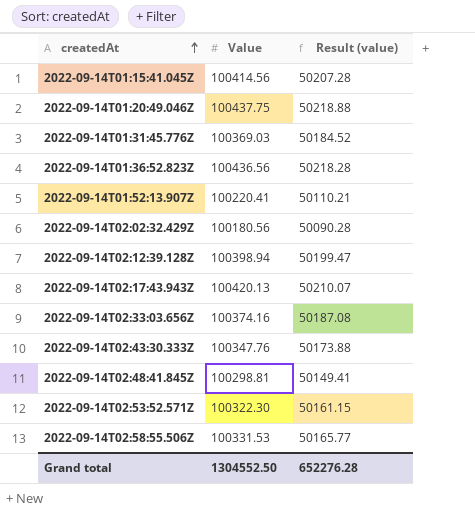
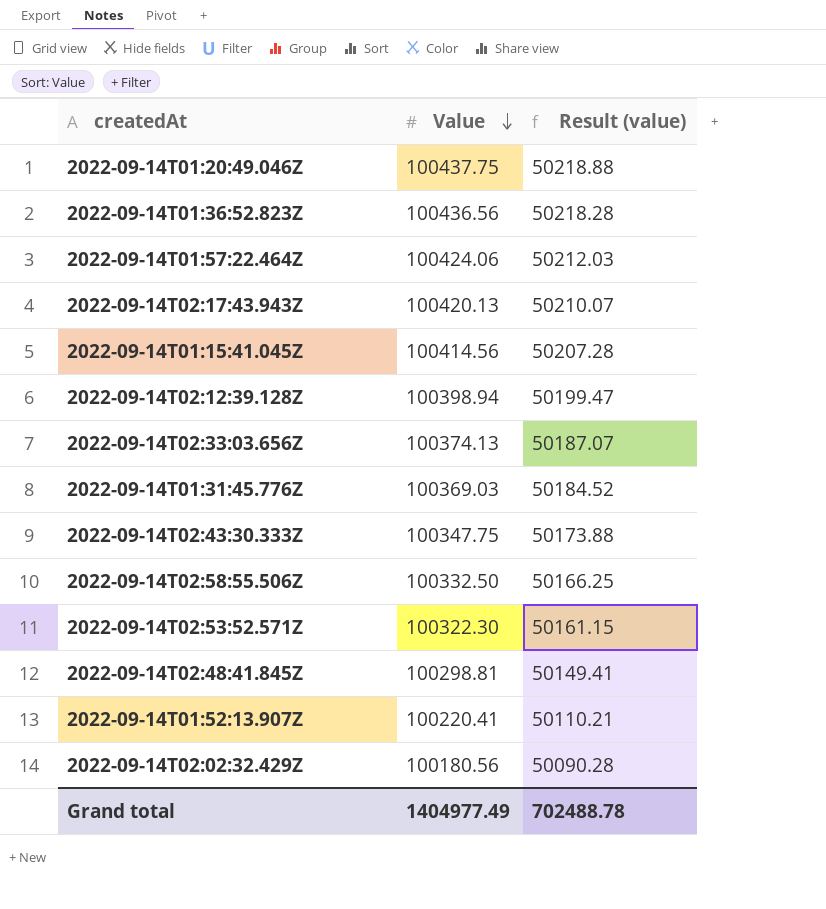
row order: createdAt ascending -> Value descending
row 2022-09-14T01:57:22.464Z: none -> 100424.06 | 50212.03
2022-09-14T02:33:03.656Z | Value: 100374.16 -> 100374.13
2022-09-14T02:33:03.656Z | Result (value): 50187.08 -> 50187.07
2022-09-14T02:43:30.333Z | Value: 100347.76 -> 100347.75
2022-09-14T02:58:55.506Z | Value: 100331.53 -> 100332.50
2022-09-14T02:58:55.506Z | Result (value): 50165.77 -> 50166.25
Grand total | Value: 1304552.50 -> 1404977.49
Grand total | Result (value): 652276.28 -> 702488.78

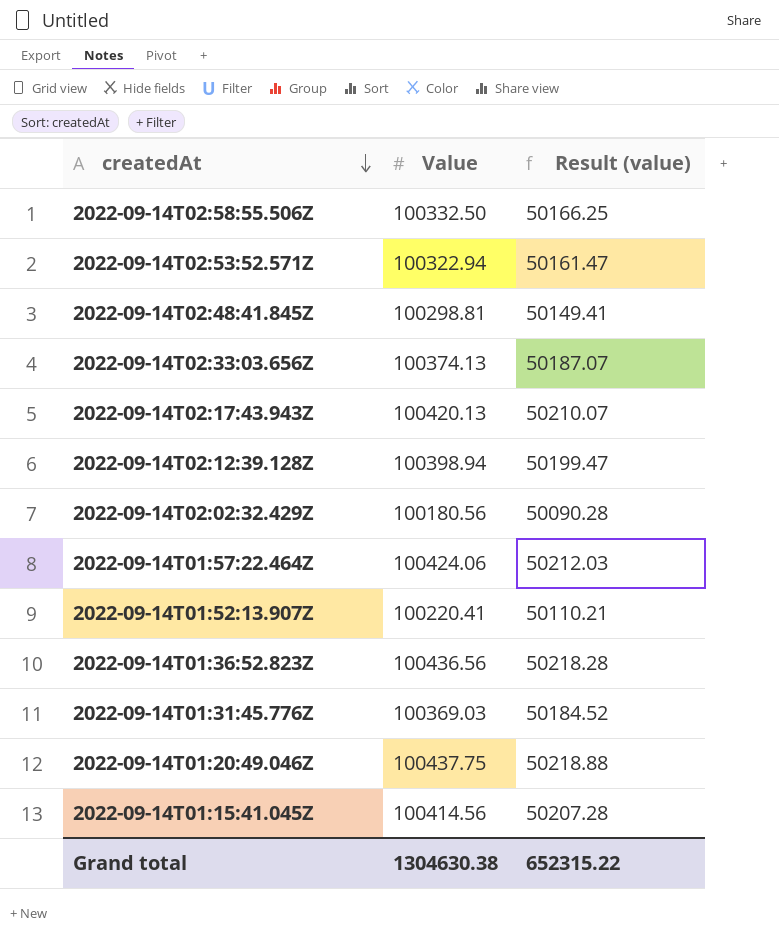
row order: Value descending -> createdAt descending
row 2022-09-14T02:43:30.333Z: 100347.75 | 50173.88 -> none
2022-09-14T02:53:52.571Z | Value: 100322.30 -> 100322.94
2022-09-14T02:53:52.571Z | Result (value): 50161.15 -> 50161.47
Grand total | Value: 1404977.49 -> 1304630.38
Grand total | Result (value): 702488.78 -> 652315.22

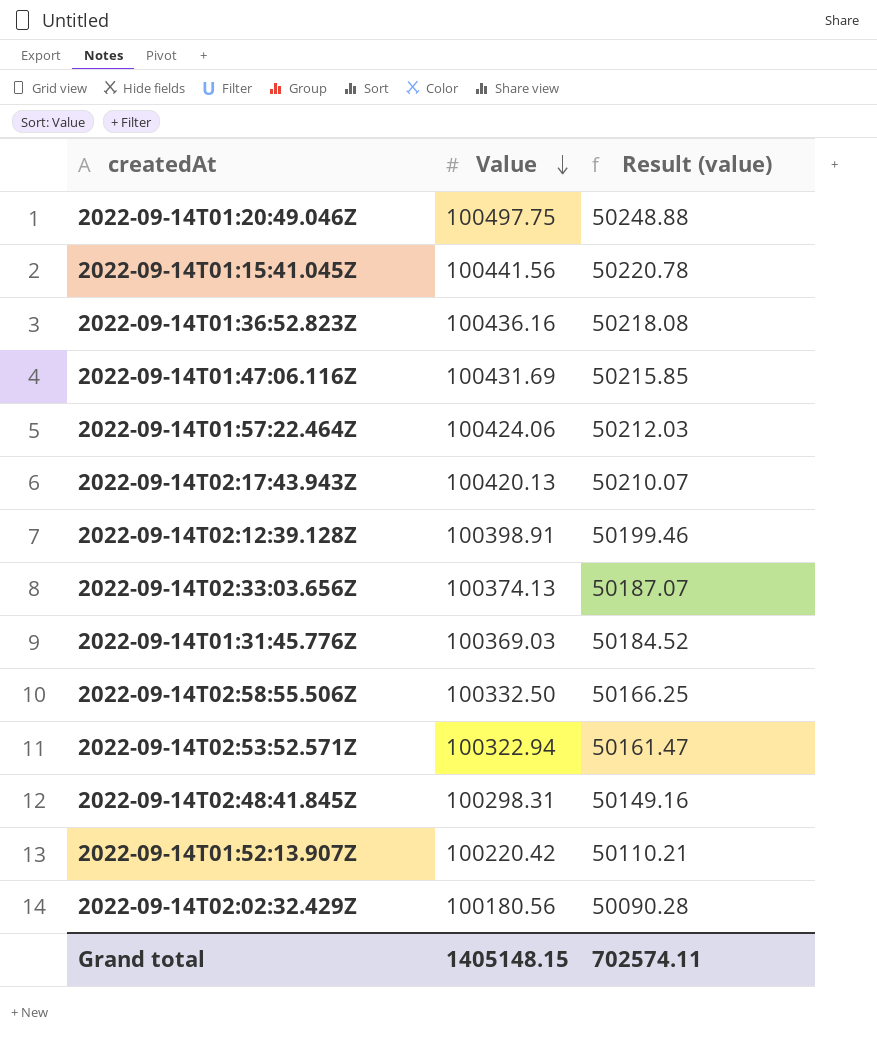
row order: createdAt descending -> Value descending
2022-09-14T01:20:49.046Z | Value: 100437.75 -> 100497.75
2022-09-14T01:20:49.046Z | Result (value): 50218.88 -> 50248.88
2022-09-14T01:15:41.045Z | Value: 100414.56 -> 100441.56
2022-09-14T01:15:41.045Z | Result (value): 50207.28 -> 50220.78
2022-09-14T01:36:52.823Z | Value: 100436.56 -> 100436.16
2022-09-14T01:36:52.823Z | Result (value): 50218.28 -> 50218.08
row 2022-09-14T01:47:06.116Z: none -> 100431.69 | 50215.85
2022-09-14T02:12:39.128Z | Value: 100398.94 -> 100398.91
2022-09-14T02:12:39.128Z | Result (value): 50199.47 -> 50199.46
2022-09-14T02:48:41.845Z | Value: 100298.81 -> 100298.31
2022-09-14T02:48:41.845Z | Result (value): 50149.41 -> 50149.16
2022-09-14T01:52:13.907Z | Value: 100220.41 -> 100220.42
Grand total | Value: 1304630.38 -> 1405148.15
Grand total | Result (value): 652315.22 -> 702574.11

